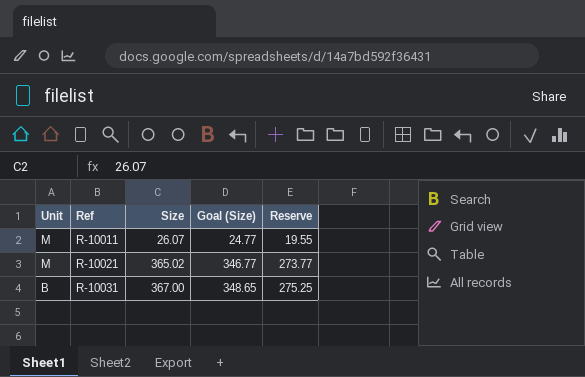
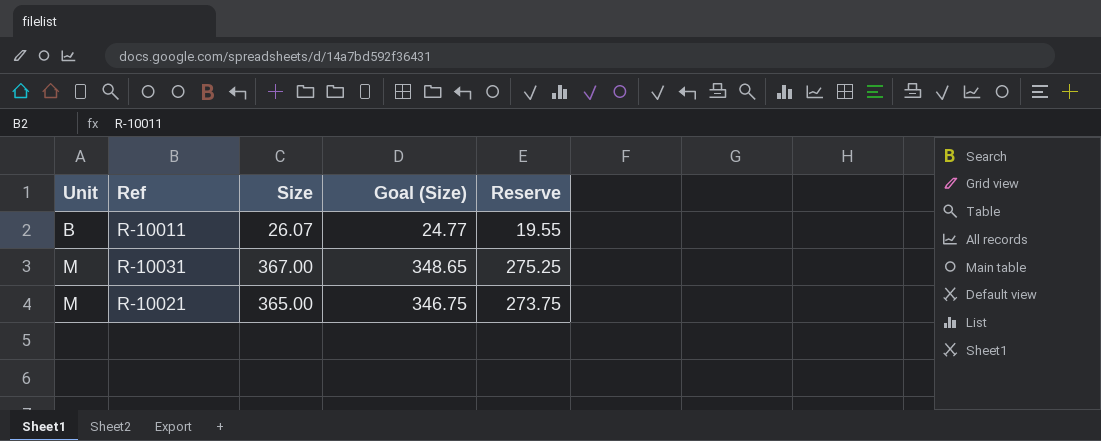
row order: Unit descending -> Unit ascending
R-10011 | Unit: M -> B
R-10031 | Unit: B -> M
R-10021 | Size: 365.02 -> 365.00
R-10021 | Goal (Size): 346.77 -> 346.75
R-10021 | Reserve: 273.77 -> 273.75

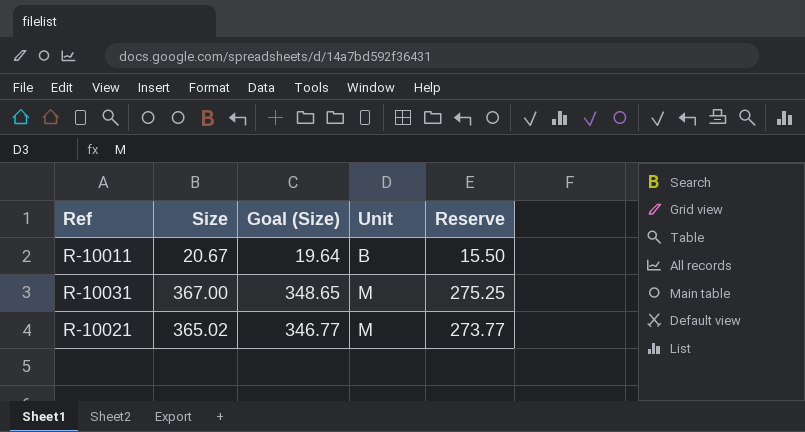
column Unit | position: 1 -> 4
R-10011 | Size: 26.07 -> 20.67
R-10011 | Goal (Size): 24.77 -> 19.64
R-10011 | Reserve: 19.55 -> 15.50
R-10021 | Size: 365.00 -> 365.02
R-10021 | Goal (Size): 346.75 -> 346.77
R-10021 | Reserve: 273.75 -> 273.77

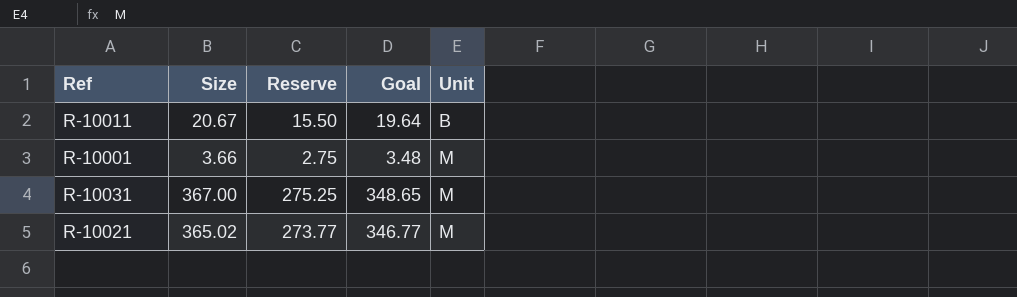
column Reserve | position: 5 -> 3
column name: Goal (Size) -> Goal
row R-10001: none -> 3.66 | 2.75 | 3.48 | M

